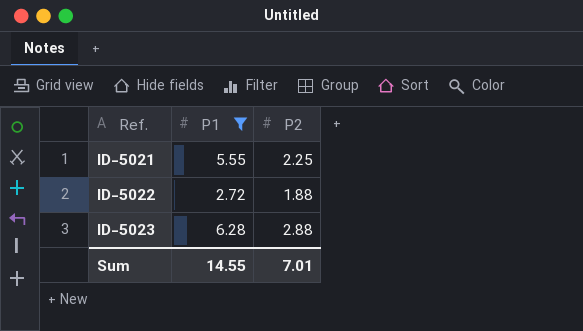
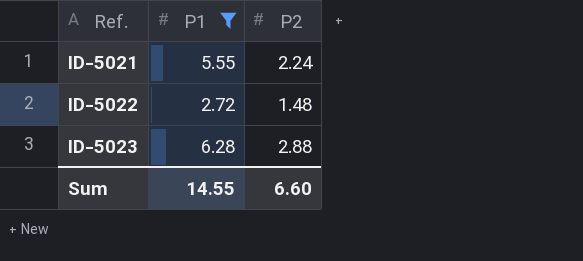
ID-5021 | P2: 2.25 -> 2.24
ID-5022 | P2: 1.88 -> 1.48
Sum | P2: 7.01 -> 6.60

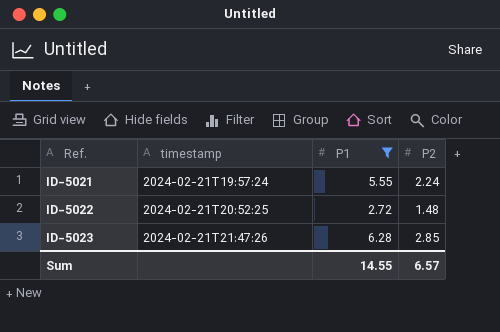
column timestamp | position: none -> 2
ID-5023 | P2: 2.88 -> 2.85
Sum | P2: 6.60 -> 6.57

